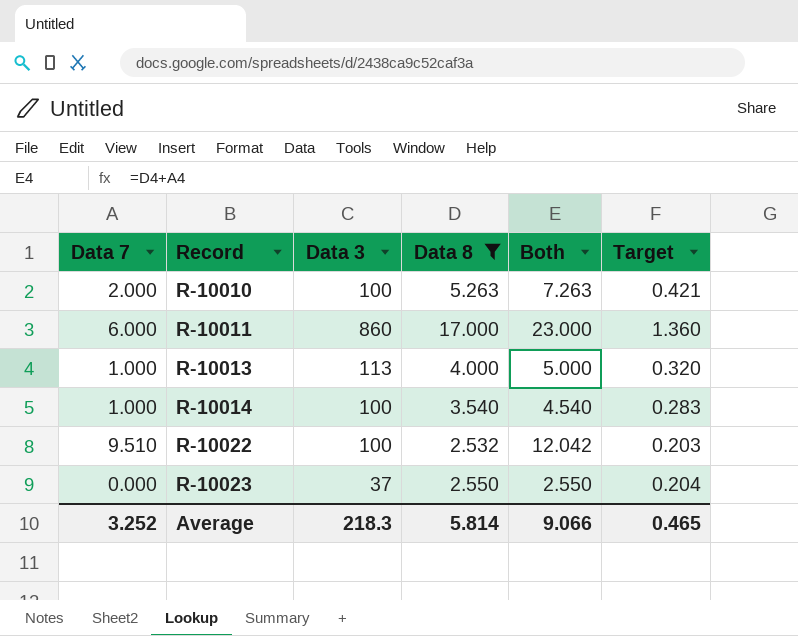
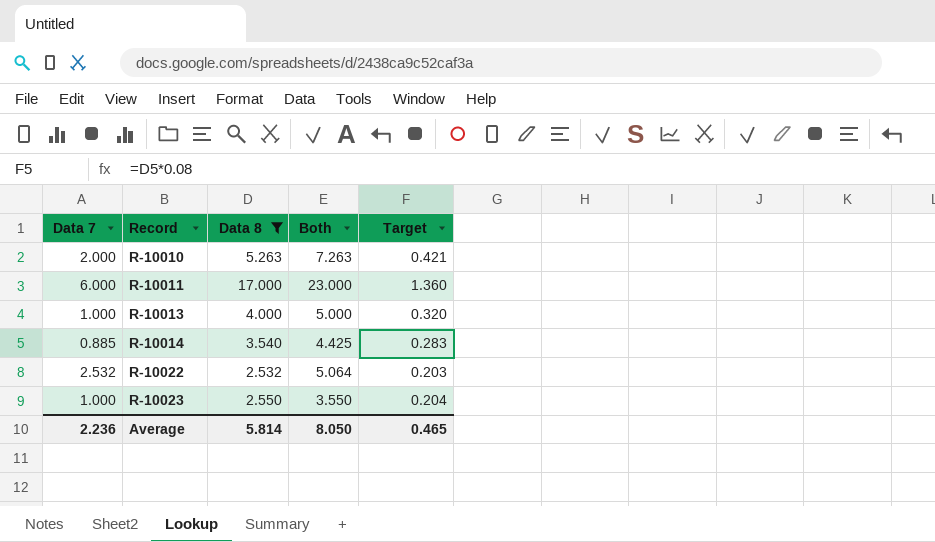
column Data 3 | position: 3 -> none
R-10014 | Data 7: 1.000 -> 0.885
R-10014 | Both: 4.540 -> 4.425
R-10022 | Data 7: 9.510 -> 2.532
R-10022 | Both: 12.042 -> 5.064
R-10023 | Data 7: 0.000 -> 1.000
R-10023 | Both: 2.550 -> 3.550
Average | Data 7: 3.252 -> 2.236
Average | Both: 9.066 -> 8.050

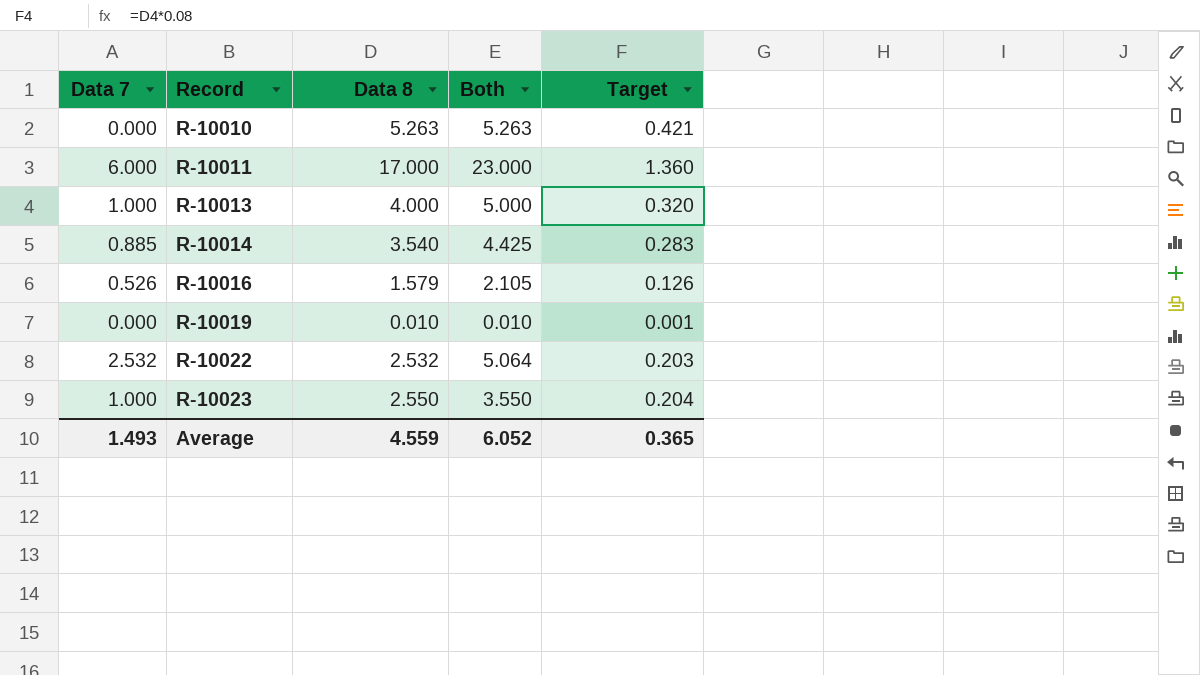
filter: Data 8 >= 2.532 -> none
R-10010 | Data 7: 2.000 -> 0.000
R-10010 | Both: 7.263 -> 5.263
Average | Data 7: 2.236 -> 1.493
Average | Data 8: 5.814 -> 4.559
Average | Both: 8.050 -> 6.052
Average | Target: 0.465 -> 0.365

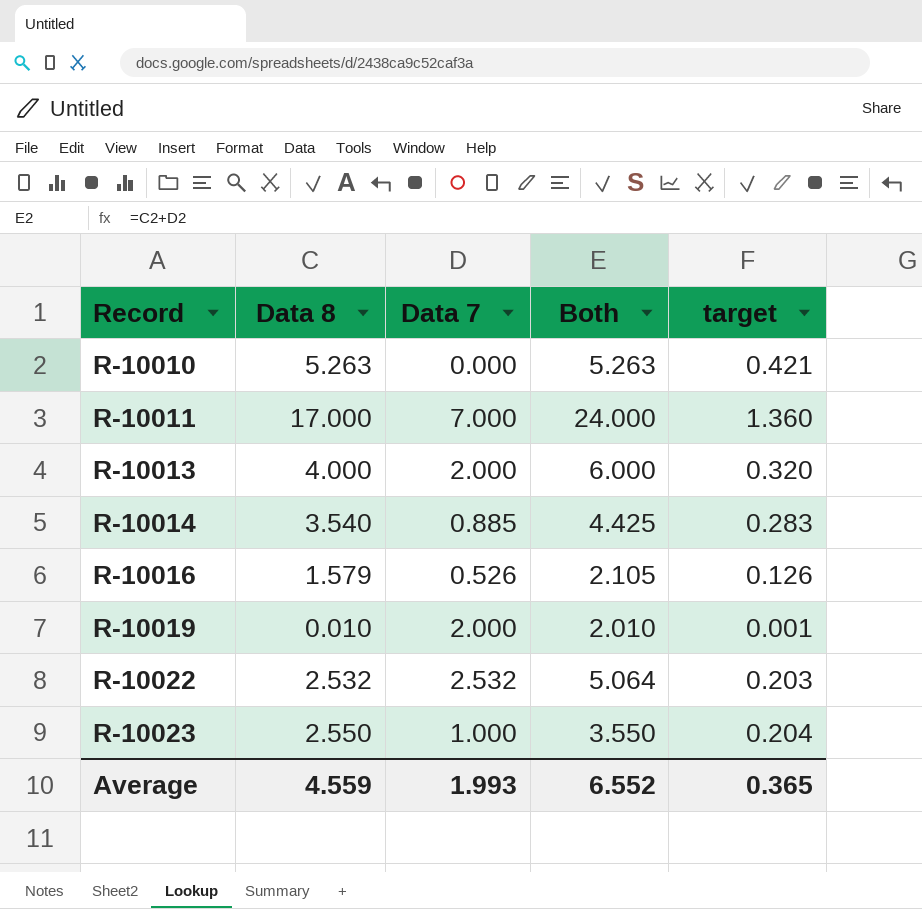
column Data 7 | position: 1 -> 3
column name: Target -> target
R-10011 | Data 7: 6.000 -> 7.000
R-10011 | Both: 23.000 -> 24.000
R-10013 | Data 7: 1.000 -> 2.000
R-10013 | Both: 5.000 -> 6.000
R-10019 | Data 7: 0.000 -> 2.000
R-10019 | Both: 0.010 -> 2.010
Average | Data 7: 1.493 -> 1.993
Average | Both: 6.052 -> 6.552

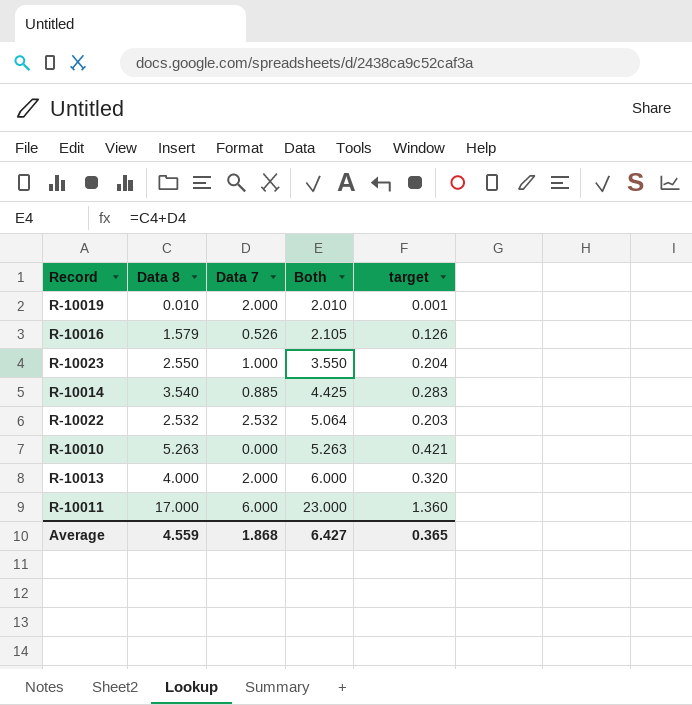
row order: Record ascending -> Both ascending
R-10011 | Data 7: 7.000 -> 6.000
R-10011 | Both: 24.000 -> 23.000
Average | Data 7: 1.993 -> 1.868
Average | Both: 6.552 -> 6.427

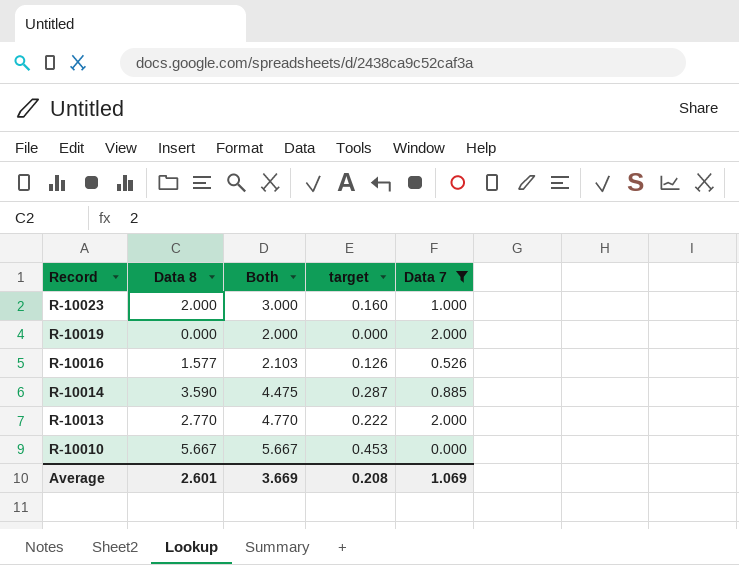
filter: none -> Data 7 <= 2.000
row order: Both ascending -> Record descending
column Data 7 | position: 3 -> 5
R-10023 | Data 8: 2.550 -> 2.000
R-10023 | Both: 3.550 -> 3.000
R-10023 | target: 0.204 -> 0.160
R-10019 | Data 8: 0.010 -> 0.000
R-10019 | Both: 2.010 -> 2.000
R-10019 | target: 0.001 -> 0.000
R-10016 | Data 8: 1.579 -> 1.577
R-10016 | Both: 2.105 -> 2.103
R-10014 | Data 8: 3.540 -> 3.590
R-10014 | Both: 4.425 -> 4.475
R-10014 | target: 0.283 -> 0.287
R-10013 | Data 8: 4.000 -> 2.770
R-10013 | Both: 6.000 -> 4.770
R-10013 | target: 0.320 -> 0.222
R-10010 | Data 8: 5.263 -> 5.667
R-10010 | Both: 5.263 -> 5.667
R-10010 | target: 0.421 -> 0.453
Average | Data 8: 4.559 -> 2.601
Average | Both: 6.427 -> 3.669
Average | target: 0.365 -> 0.208
Average | Data 7: 1.868 -> 1.069

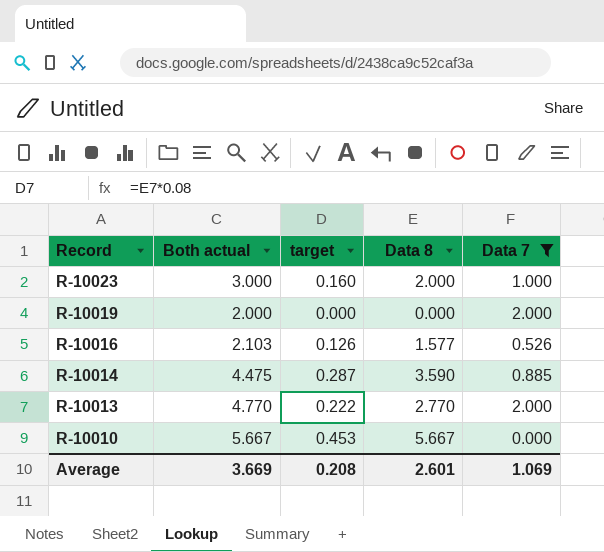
column name: Both -> Both actual
column Data 8 | position: 2 -> 4

